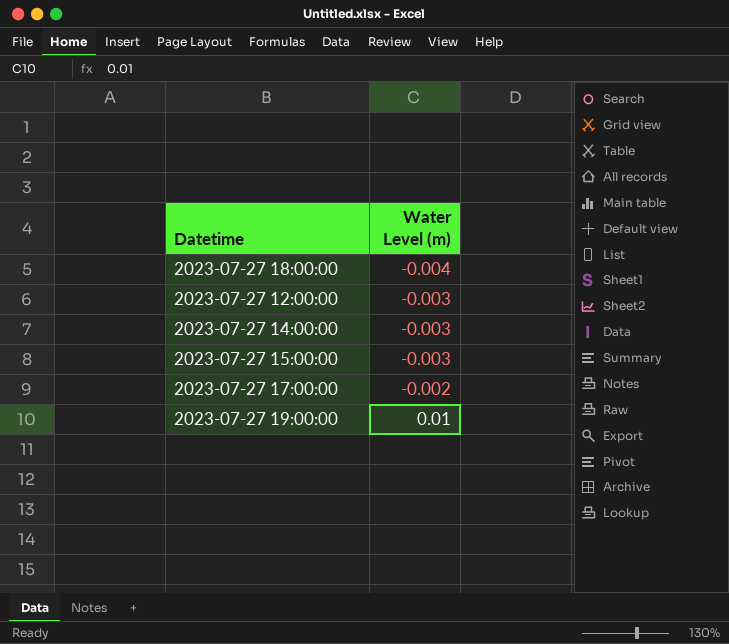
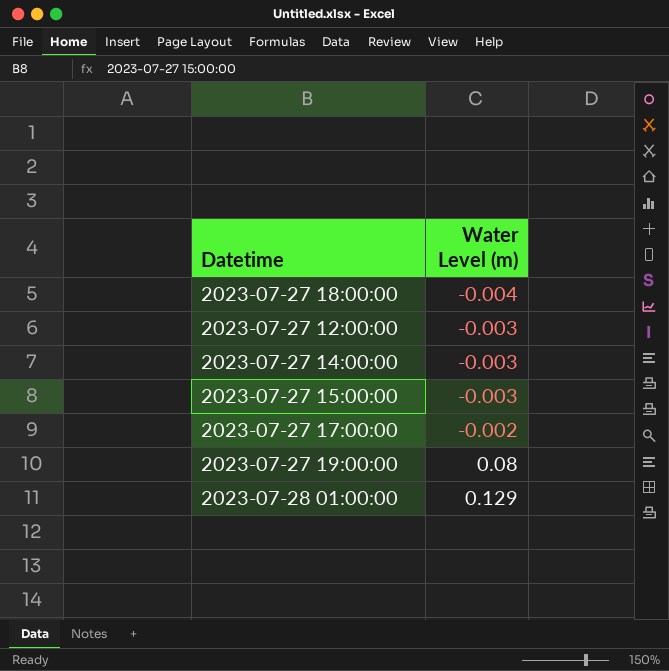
2023-07-27 19:00:00 | Water Level (m): 0.01 -> 0.08
row 2023-07-28 01:00:00: none -> 0.129

